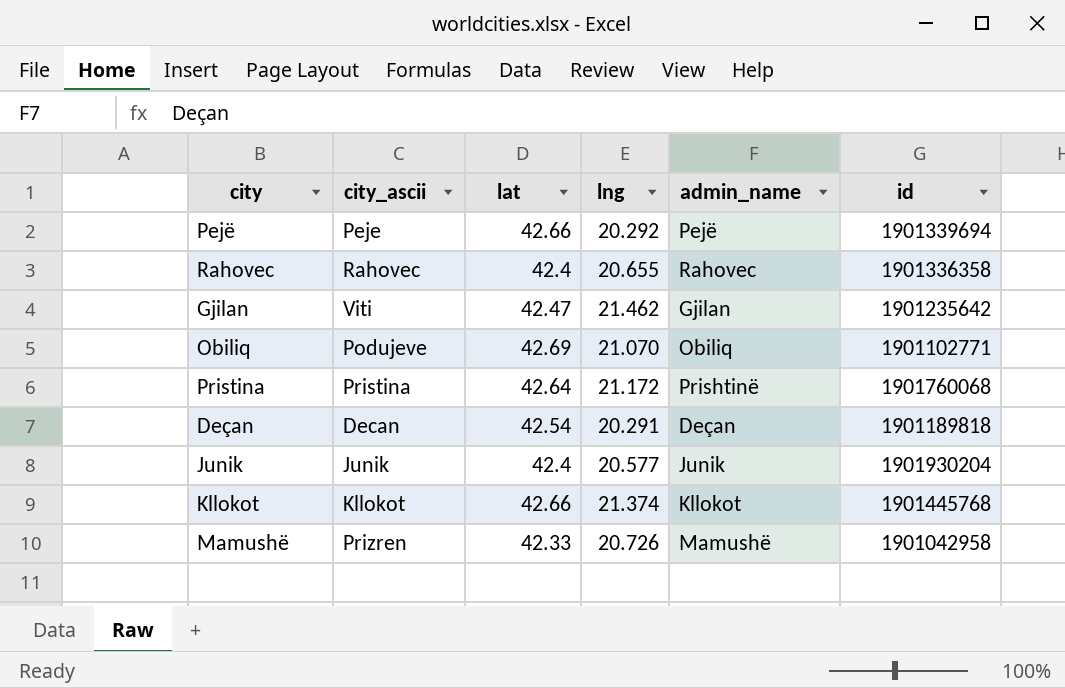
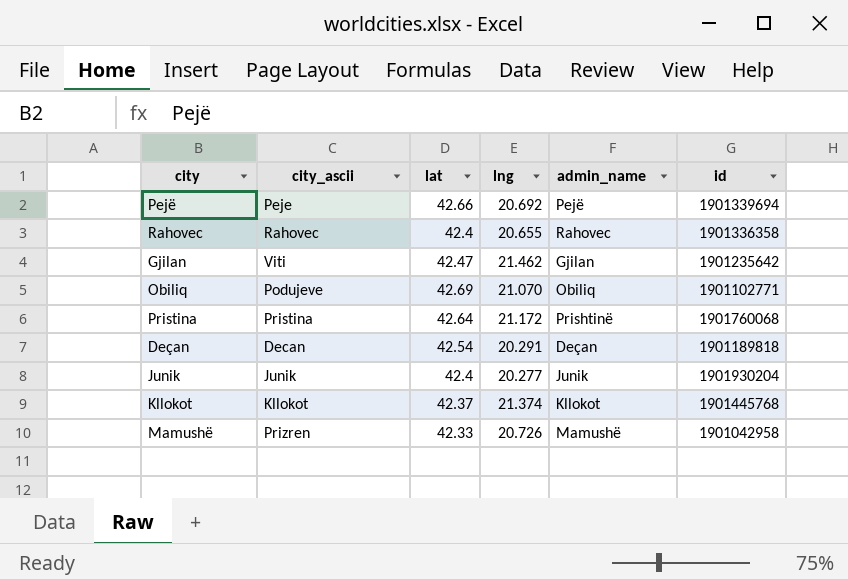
Pejë | lng: 20.292 -> 20.692
Junik | lng: 20.577 -> 20.277
Kllokot | lat: 42.66 -> 42.37

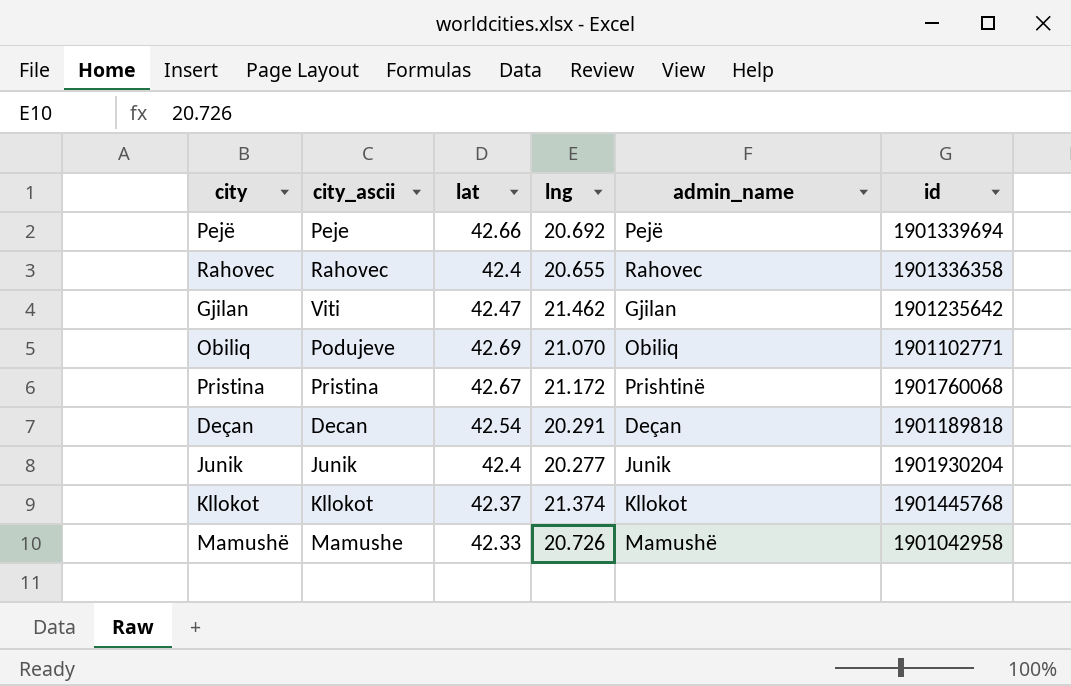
Pristina | lat: 42.64 -> 42.67
Mamushë | city_ascii: Prizren -> Mamushe

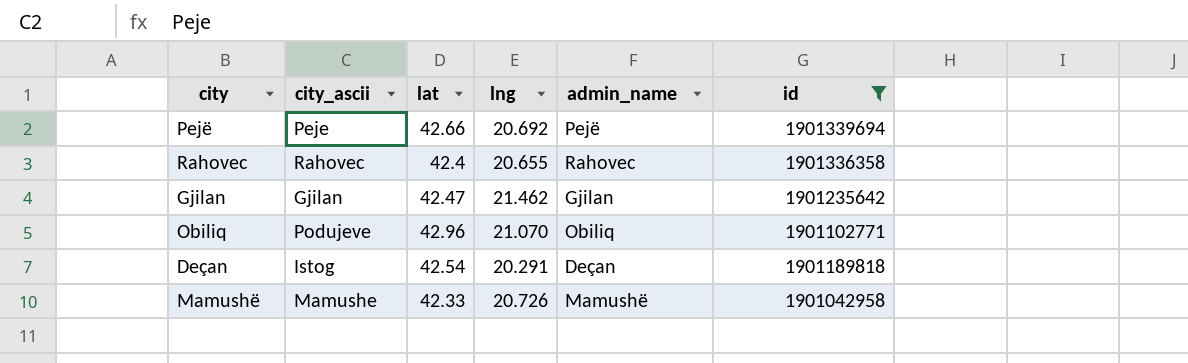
filter: none -> id <= 1901339694
Gjilan | city_ascii: Viti -> Gjilan
Obiliq | lat: 42.69 -> 42.96
Deçan | city_ascii: Decan -> Istog

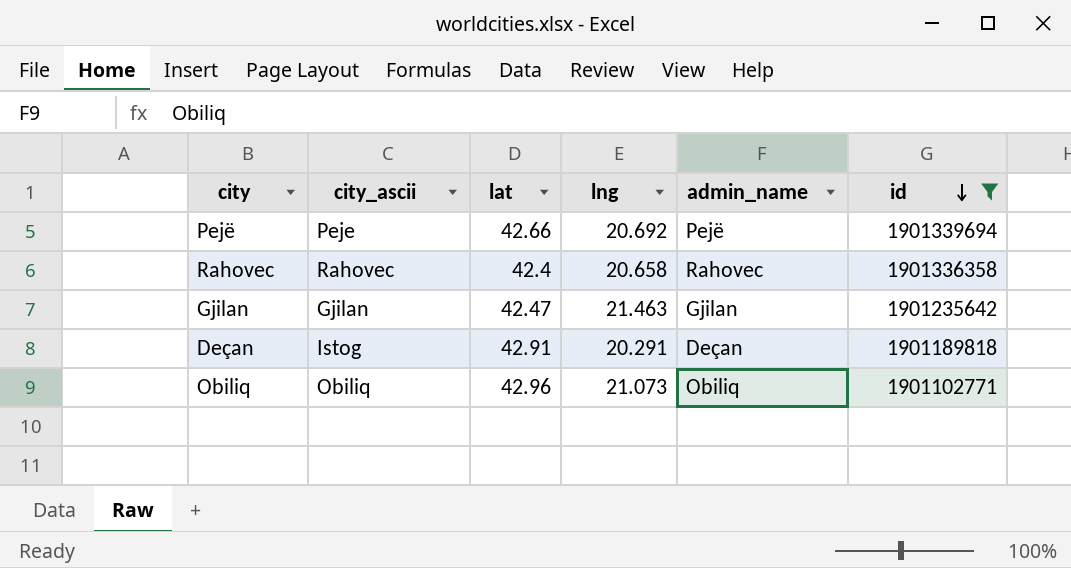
row order: none -> id descending
row Mamushë: Mamushe | 42.33 | 20.726 | Mamushë | 1901042958 -> none
Rahovec | lng: 20.655 -> 20.658
Gjilan | lng: 21.462 -> 21.463
Deçan | lat: 42.54 -> 42.91
Obiliq | city_ascii: Podujeve -> Obiliq
Obiliq | lng: 21.070 -> 21.073

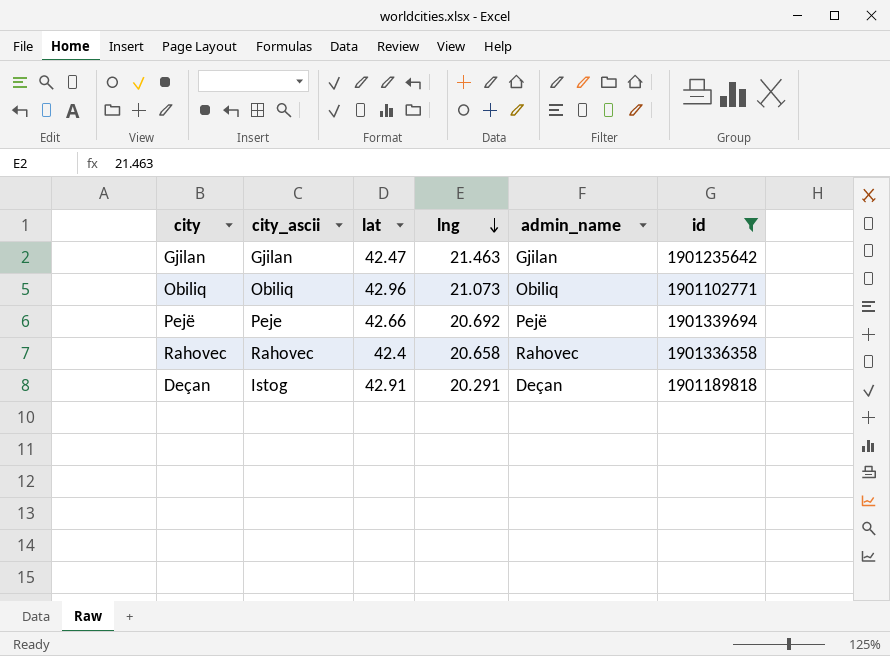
row order: id descending -> lng descending

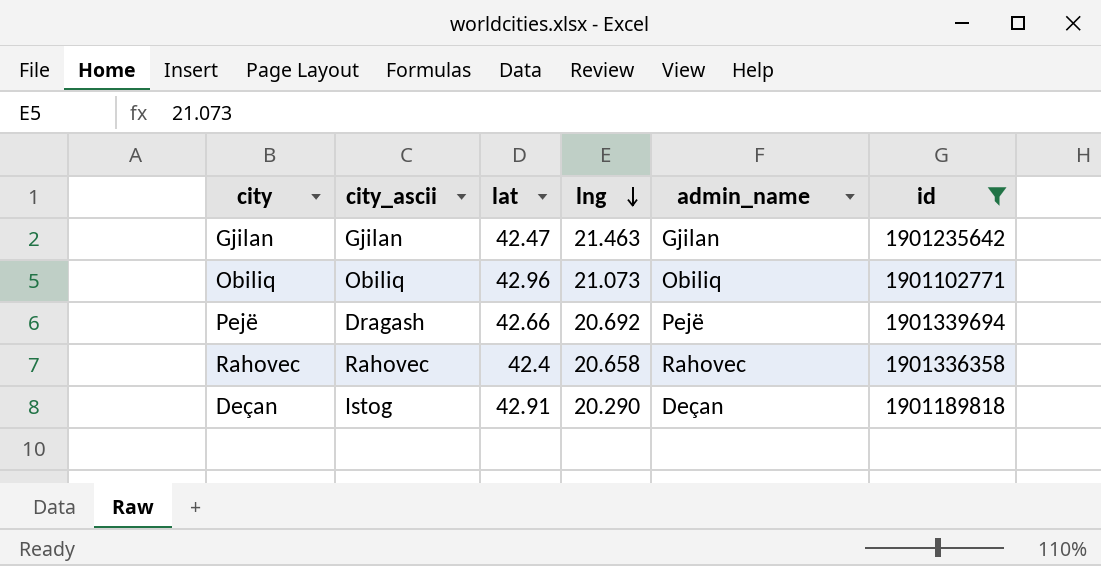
Pejë | city_ascii: Peje -> Dragash
Deçan | lng: 20.291 -> 20.290

